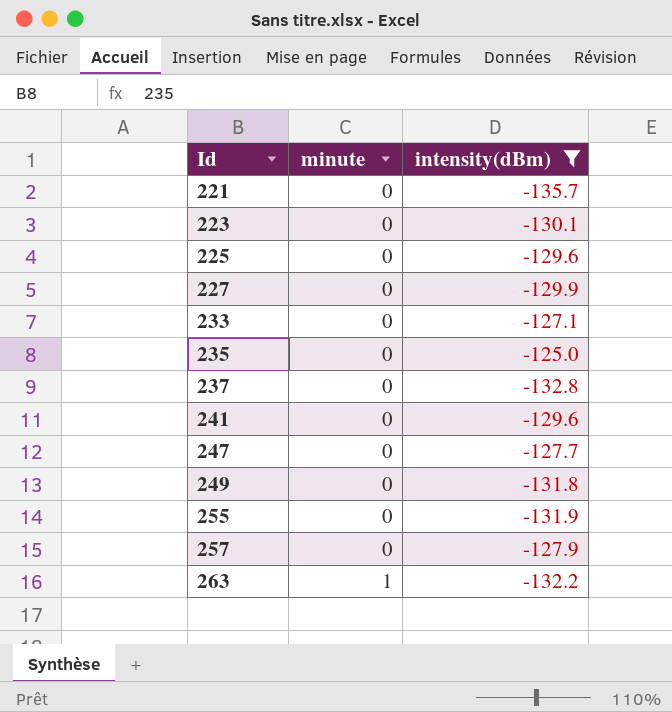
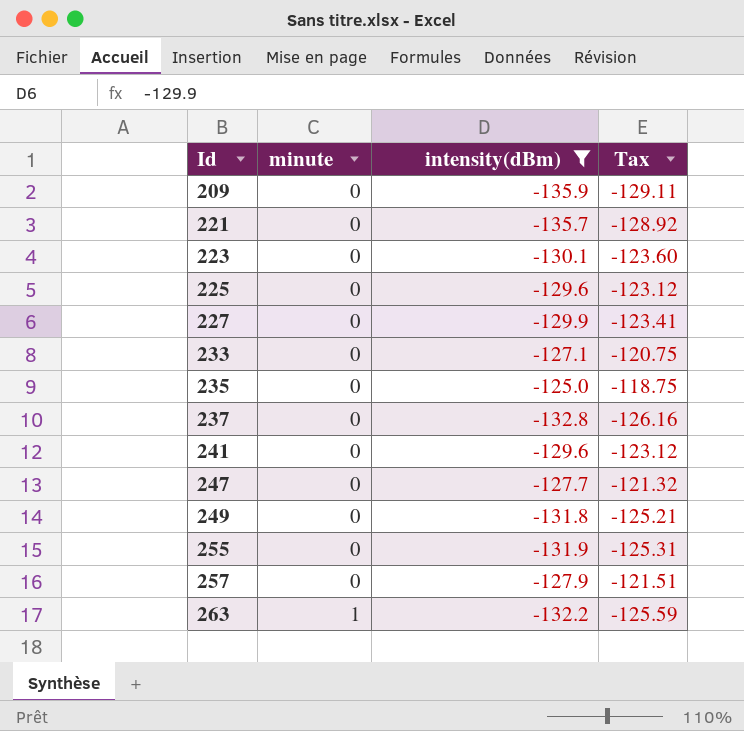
column Tax | formula: none -> [intensity(dBm)] * 0.95
row 209: none -> 0 | -135.9 | -129.11

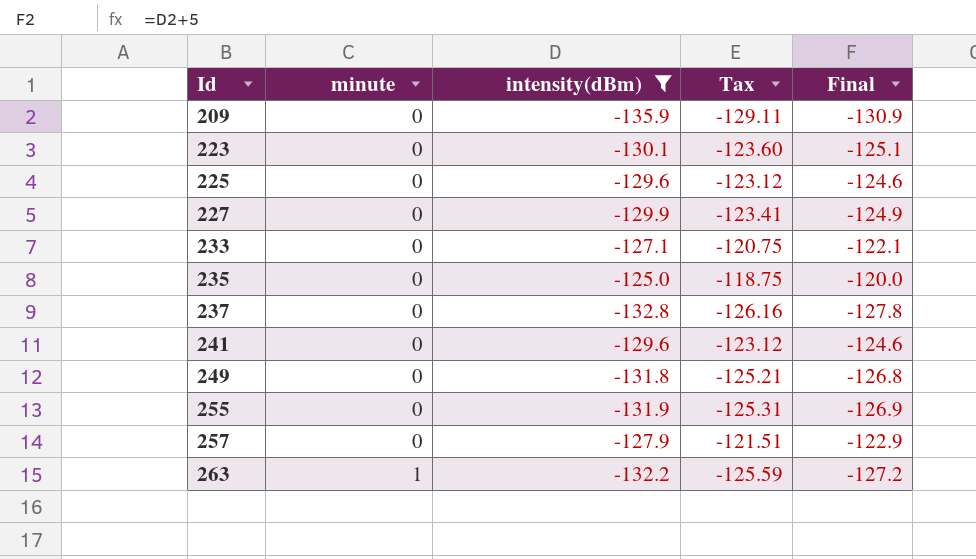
column Final | formula: none -> [intensity(dBm)] + 5
row 221: 0 | -135.7 | -128.92 -> none
row 247: 0 | -127.7 | -121.32 -> none

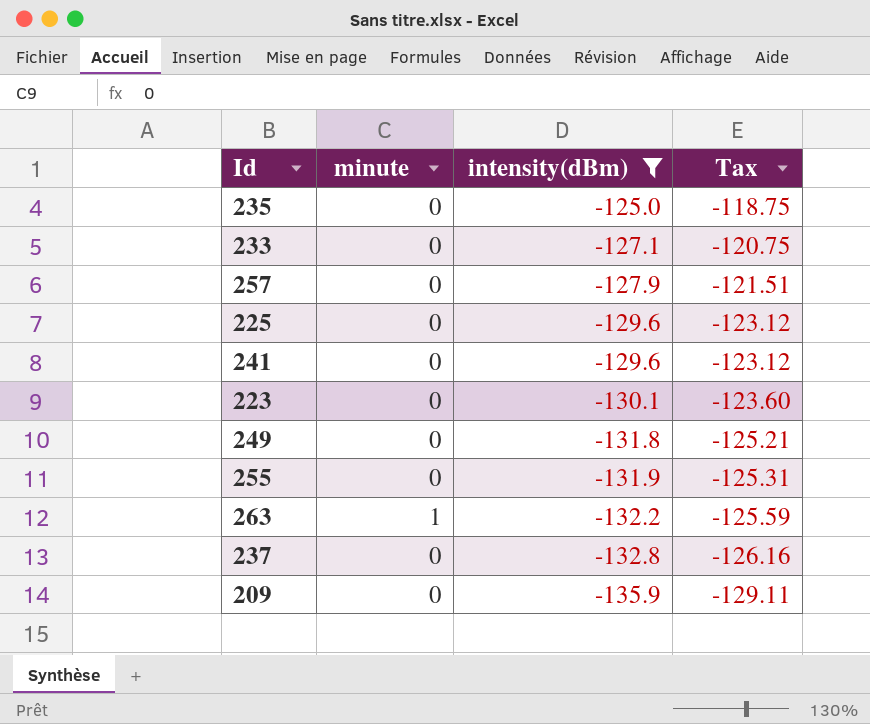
row order: Id ascending -> intensity(dBm) descending
column Final | formula: [intensity(dBm)] + 5 -> none
row 227: 0 | -129.9 | -123.41 | -124.9 -> none

